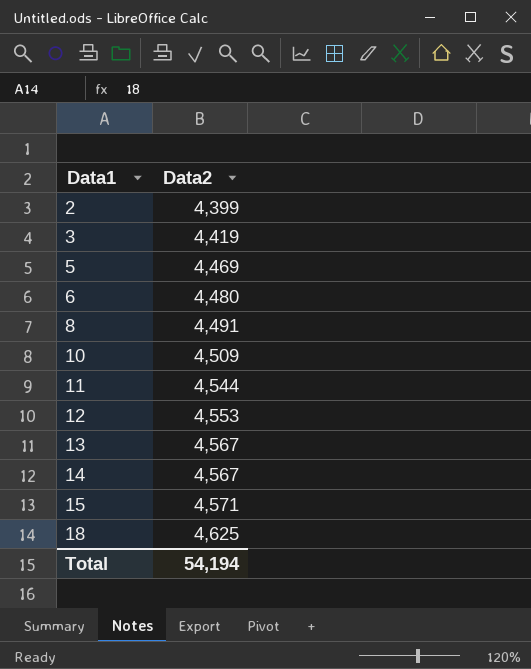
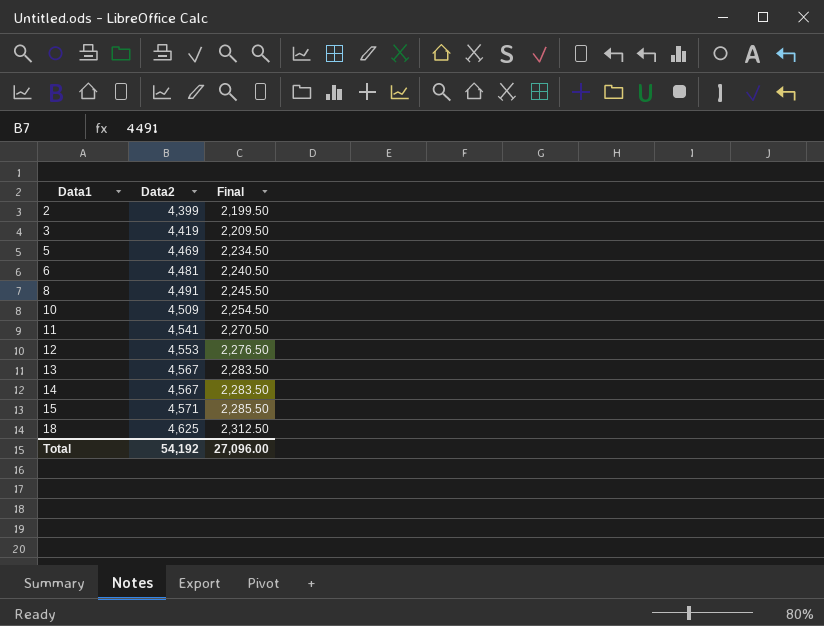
column Final | formula: none -> [Data2] * 0.5
6 | Data2: 4,480 -> 4,481
11 | Data2: 4,544 -> 4,541
Total | Data2: 54,194 -> 54,192

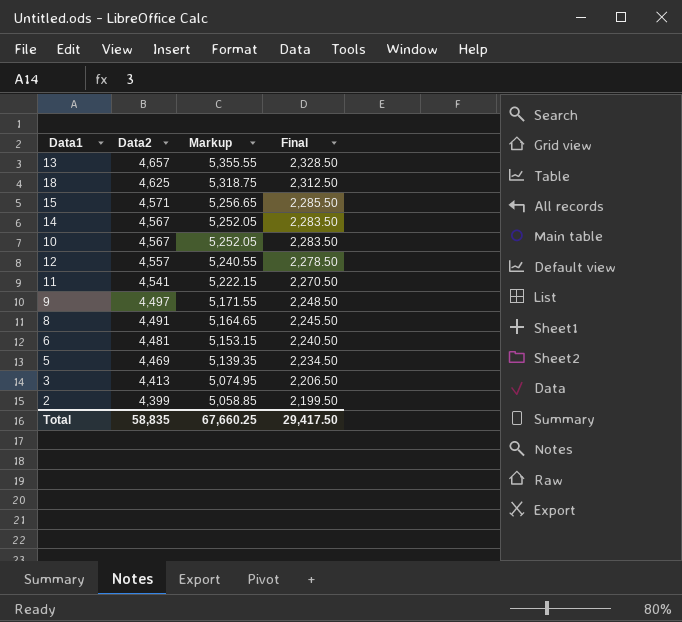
row order: Data1 ascending -> Data2 descending
column Markup | formula: none -> [Data2] * 1.15
13 | Data2: 4,567 -> 4,657
13 | Final: 2,283.50 -> 2,328.50
10 | Data2: 4,509 -> 4,567
10 | Final: 2,254.50 -> 2,283.50
12 | Data2: 4,553 -> 4,557
12 | Final: 2,276.50 -> 2,278.50
row 9: none -> 4,497 | 5,171.55 | 2,248.50
3 | Data2: 4,419 -> 4,413
3 | Final: 2,209.50 -> 2,206.50
Total | Data2: 54,192 -> 58,835
Total | Final: 27,096.00 -> 29,417.50

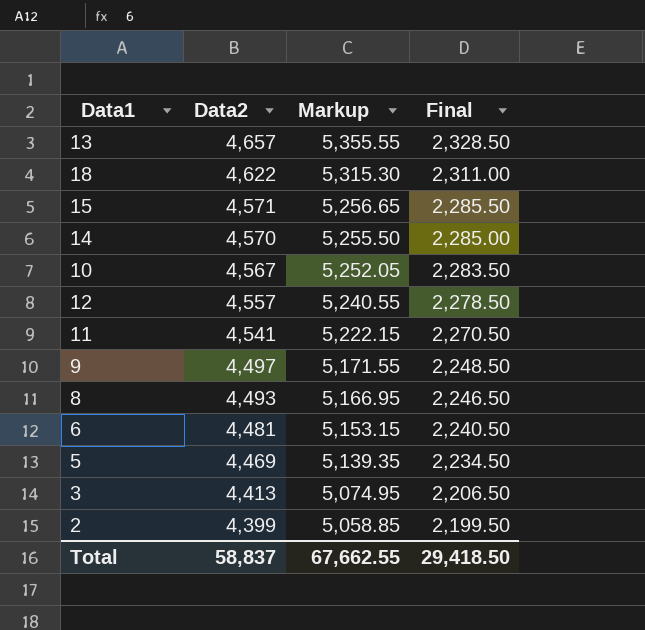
18 | Data2: 4,625 -> 4,622
18 | Markup: 5,318.75 -> 5,315.30
18 | Final: 2,312.50 -> 2,311.00
14 | Data2: 4,567 -> 4,570
14 | Markup: 5,252.05 -> 5,255.50
14 | Final: 2,283.50 -> 2,285.00
8 | Data2: 4,491 -> 4,493
8 | Markup: 5,164.65 -> 5,166.95
8 | Final: 2,245.50 -> 2,246.50
Total | Data2: 58,835 -> 58,837
Total | Markup: 67,660.25 -> 67,662.55
Total | Final: 29,417.50 -> 29,418.50

